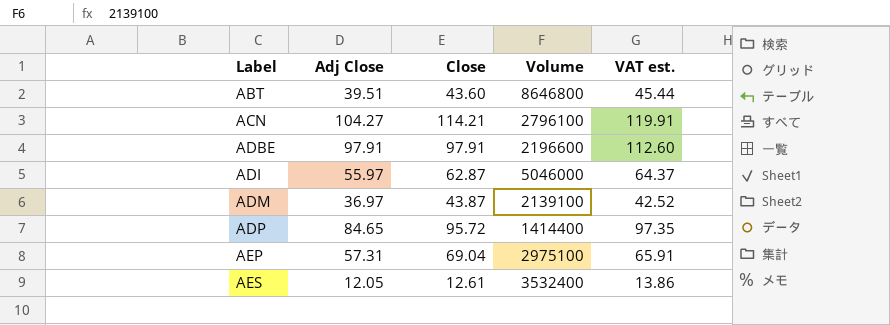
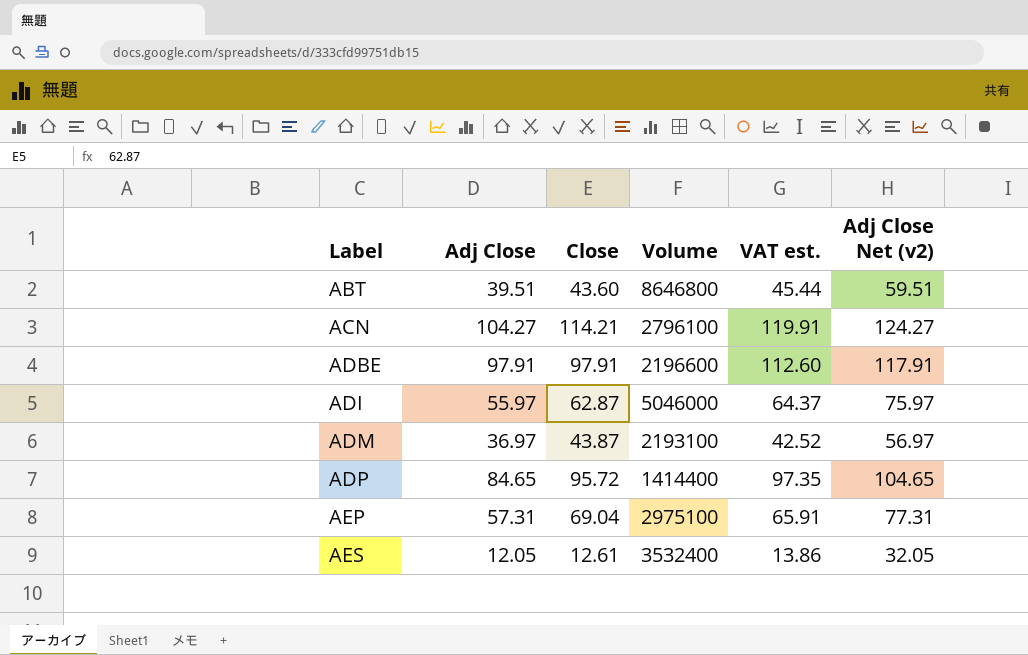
column Adj Close Net (v2) | formula: none -> [Adj Close] + 20
ADM | Volume: 2139100 -> 2193100

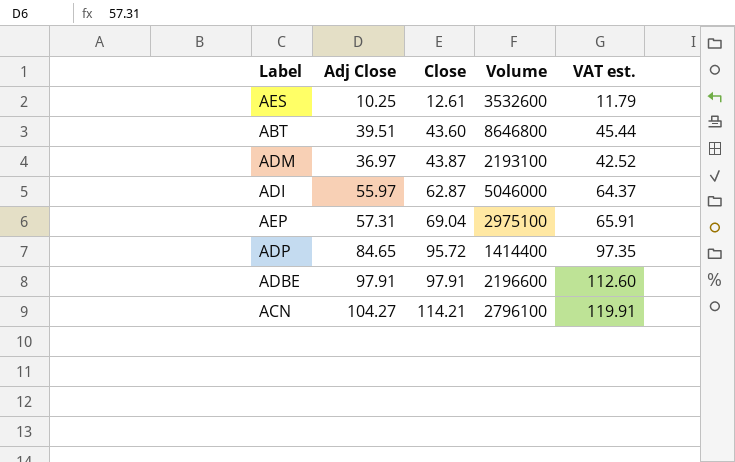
row order: Label ascending -> Close ascending
column Adj Close Net (v2) | formula: [Adj Close] + 20 -> none
AES | Adj Close: 12.05 -> 10.25
AES | Volume: 3532400 -> 3532600
AES | VAT est.: 13.86 -> 11.79

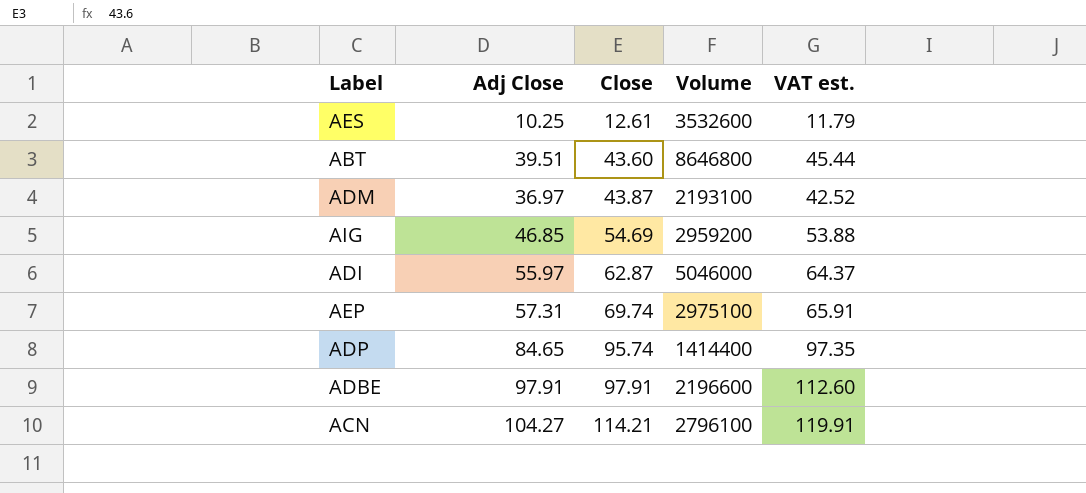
row AIG: none -> 46.85 | 54.69 | 2959200 | 53.88
AEP | Close: 69.04 -> 69.74
ADP | Close: 95.72 -> 95.74

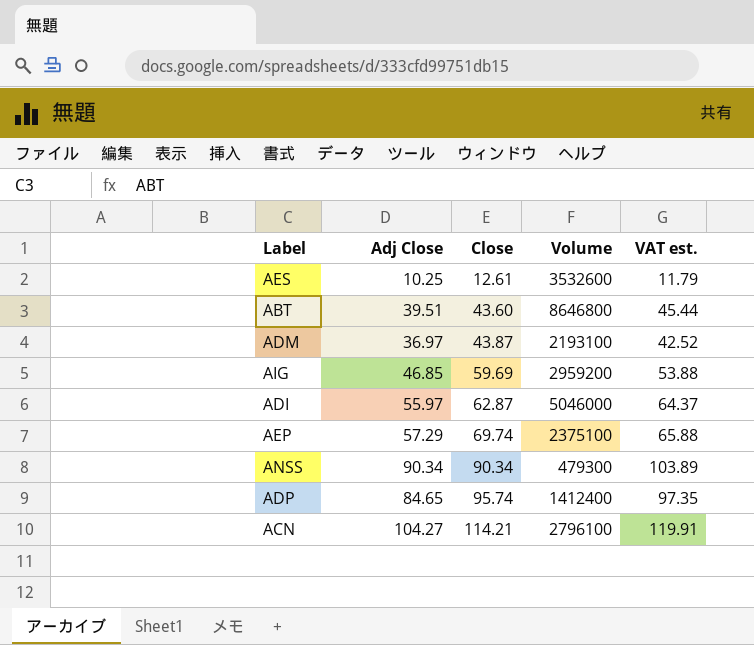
row ADBE: 97.91 | 97.91 | 2196600 | 112.60 -> none
AIG | Close: 54.69 -> 59.69
AEP | Adj Close: 57.31 -> 57.29
AEP | Volume: 2975100 -> 2375100
AEP | VAT est.: 65.91 -> 65.88
row ANSS: none -> 90.34 | 90.34 | 479300 | 103.89
ADP | Volume: 1414400 -> 1412400

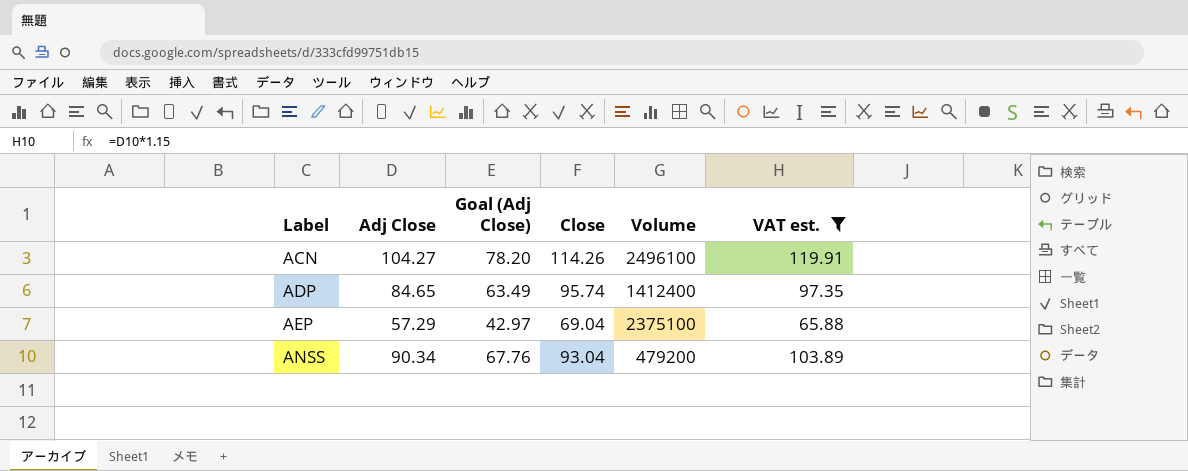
filter: none -> VAT est. >= 65.88
row order: Close ascending -> Label ascending
column Goal (Adj Close) | formula: none -> [Adj Close] * 0.75
ACN | Close: 114.21 -> 114.26
ACN | Volume: 2796100 -> 2496100
AEP | Close: 69.74 -> 69.04
ANSS | Close: 90.34 -> 93.04
ANSS | Volume: 479300 -> 479200

